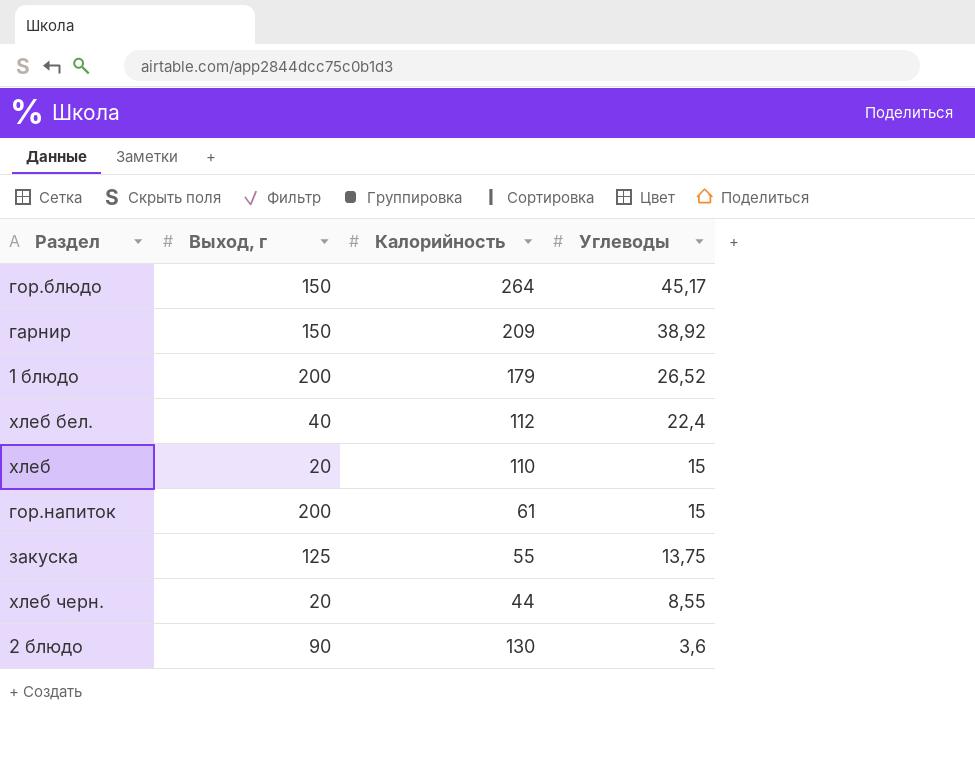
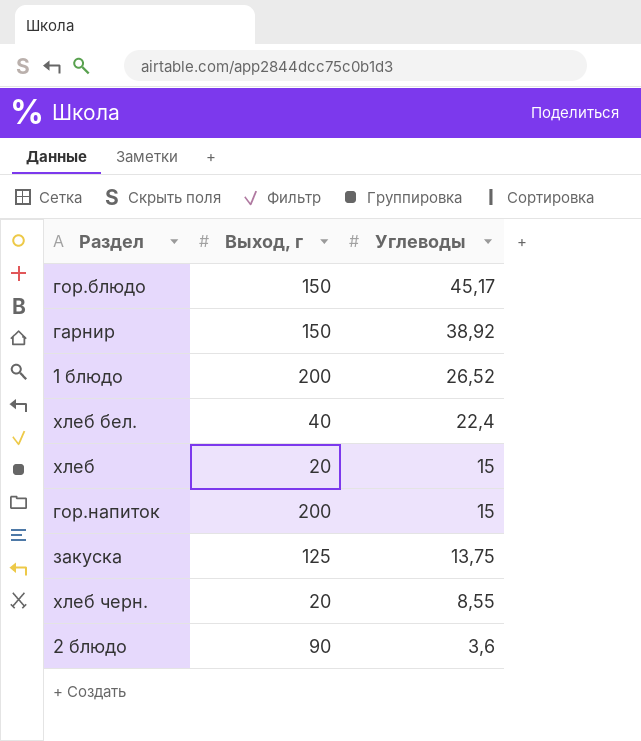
column Калорийность | position: 3 -> none

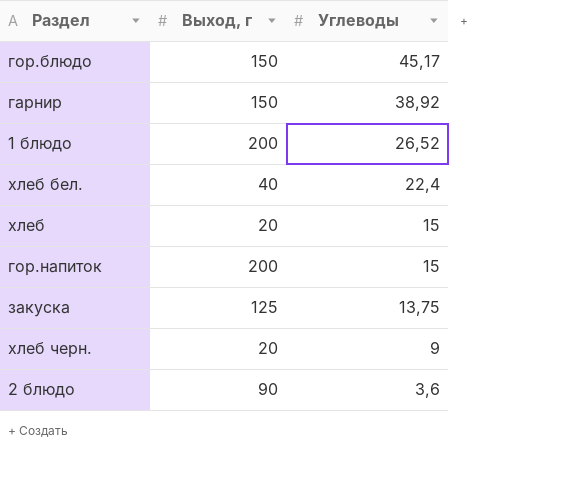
хлеб черн. | Углеводы: 8,55 -> 9

